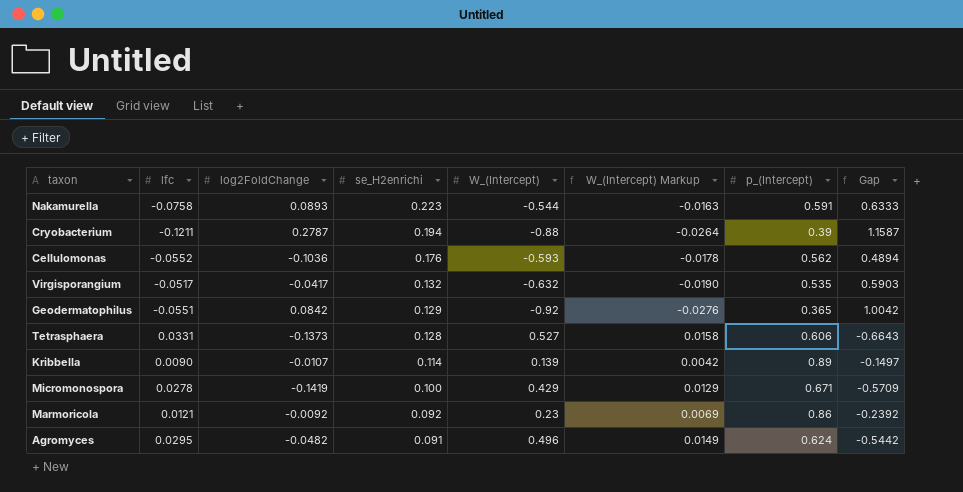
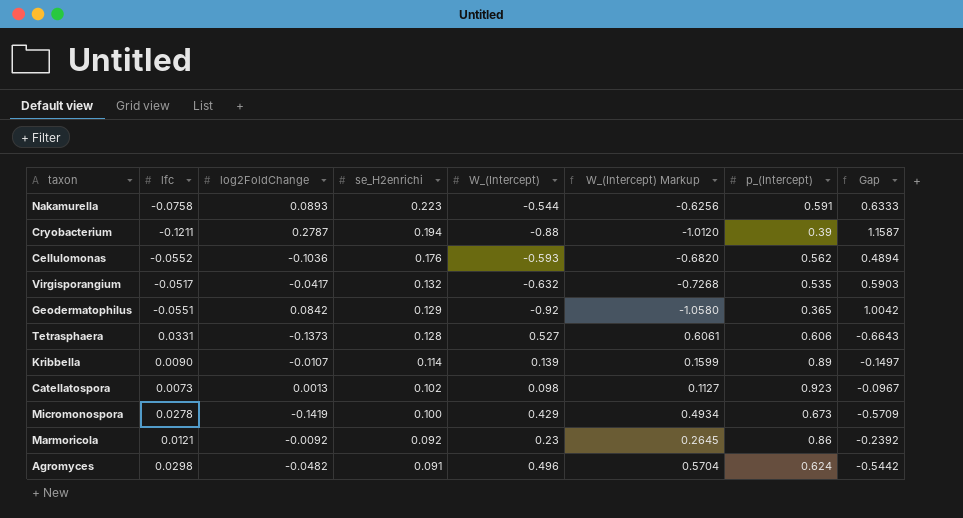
column W_(Intercept) Markup | formula: [W_(Intercept)] * 0.03 -> [W_(Intercept)] * 1.15
row Catellatospora: none -> 0.0073 | 0.0013 | 0.102 | 0.098 | 0.1127 | 0.923 | -0.0967
Micromonospora | p_(Intercept): 0.671 -> 0.673
Agromyces | lfc: 0.0295 -> 0.0298

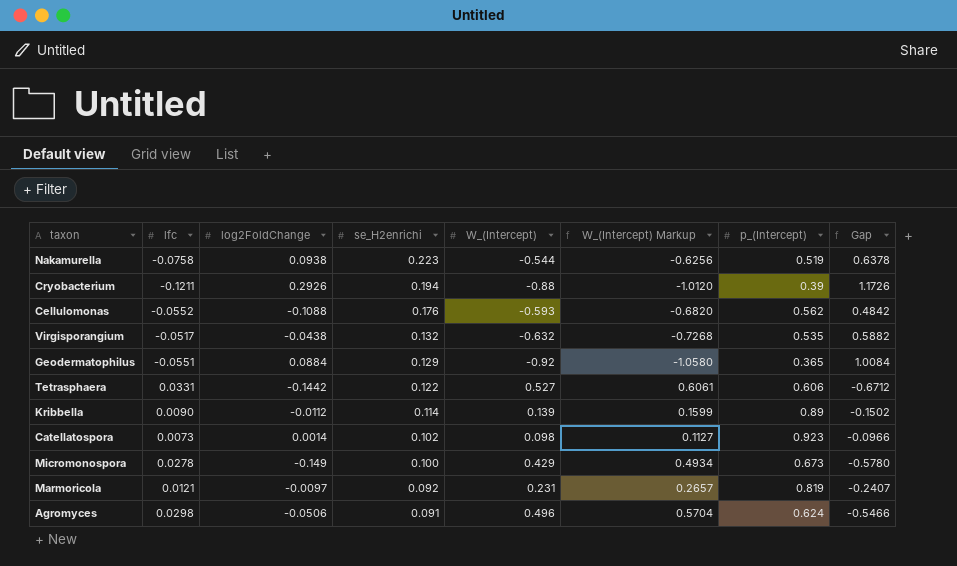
Nakamurella | log2FoldChange: 0.0893 -> 0.0938
Nakamurella | p_(Intercept): 0.591 -> 0.519
Nakamurella | Gap: 0.6333 -> 0.6378
Cryobacterium | log2FoldChange: 0.2787 -> 0.2926
Cryobacterium | Gap: 1.1587 -> 1.1726
Cellulomonas | log2FoldChange: -0.1036 -> -0.1088
Cellulomonas | Gap: 0.4894 -> 0.4842
Virgisporangium | log2FoldChange: -0.0417 -> -0.0438
Virgisporangium | Gap: 0.5903 -> 0.5882
Geodermatophilus | log2FoldChange: 0.0842 -> 0.0884
Geodermatophilus | Gap: 1.0042 -> 1.0084
Tetrasphaera | log2FoldChange: -0.1373 -> -0.1442
Tetrasphaera | se_H2enrichi: 0.128 -> 0.122
Tetrasphaera | Gap: -0.6643 -> -0.6712
Kribbella | log2FoldChange: -0.0107 -> -0.0112
Kribbella | Gap: -0.1497 -> -0.1502
Catellatospora | log2FoldChange: 0.0013 -> 0.0014
Catellatospora | Gap: -0.0967 -> -0.0966
Micromonospora | log2FoldChange: -0.1419 -> -0.149
Micromonospora | Gap: -0.5709 -> -0.5780
Marmoricola | log2FoldChange: -0.0092 -> -0.0097
Marmoricola | W_(Intercept): 0.23 -> 0.231
Marmoricola | W_(Intercept) Markup: 0.2645 -> 0.2657
Marmoricola | p_(Intercept): 0.86 -> 0.819
Marmoricola | Gap: -0.2392 -> -0.2407
Agromyces | log2FoldChange: -0.0482 -> -0.0506
Agromyces | Gap: -0.5442 -> -0.5466

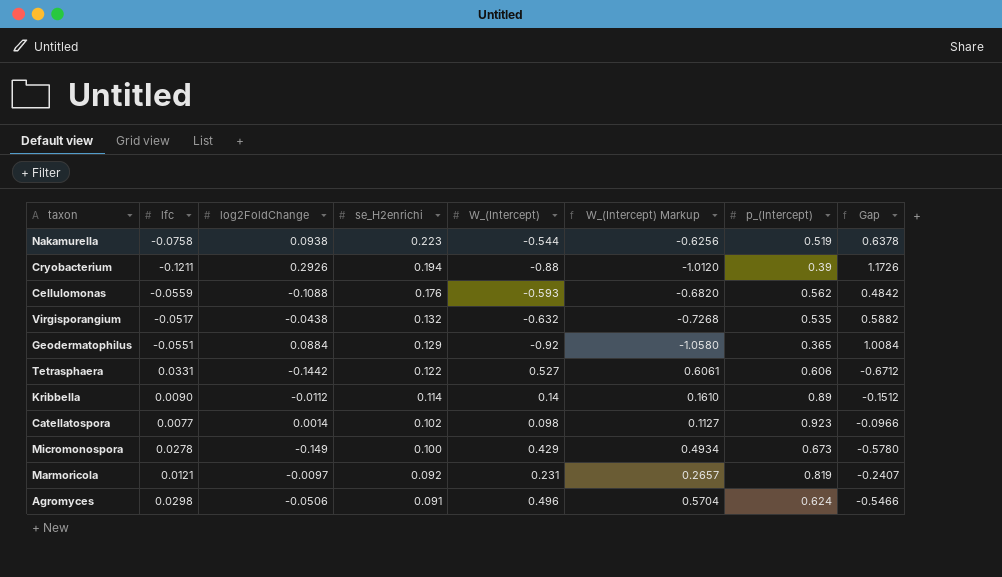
Cellulomonas | lfc: -0.0552 -> -0.0559
Kribbella | W_(Intercept): 0.139 -> 0.14
Kribbella | W_(Intercept) Markup: 0.1599 -> 0.1610
Kribbella | Gap: -0.1502 -> -0.1512
Catellatospora | lfc: 0.0073 -> 0.0077

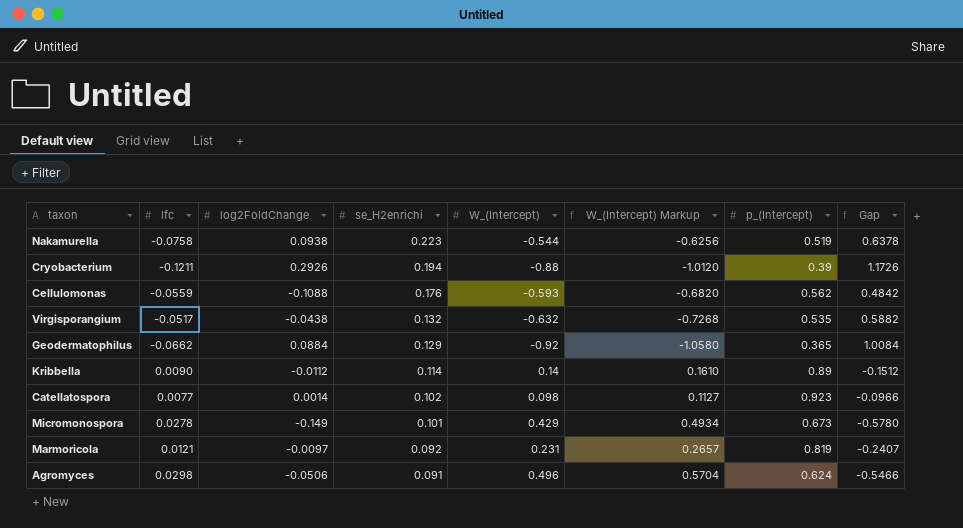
row Tetrasphaera: 0.0331 | -0.1442 | 0.122 | 0.527 | 0.6061 | 0.606 | -0.6712 -> none
Geodermatophilus | lfc: -0.0551 -> -0.0662
Micromonospora | se_H2enrichi: 0.100 -> 0.101

